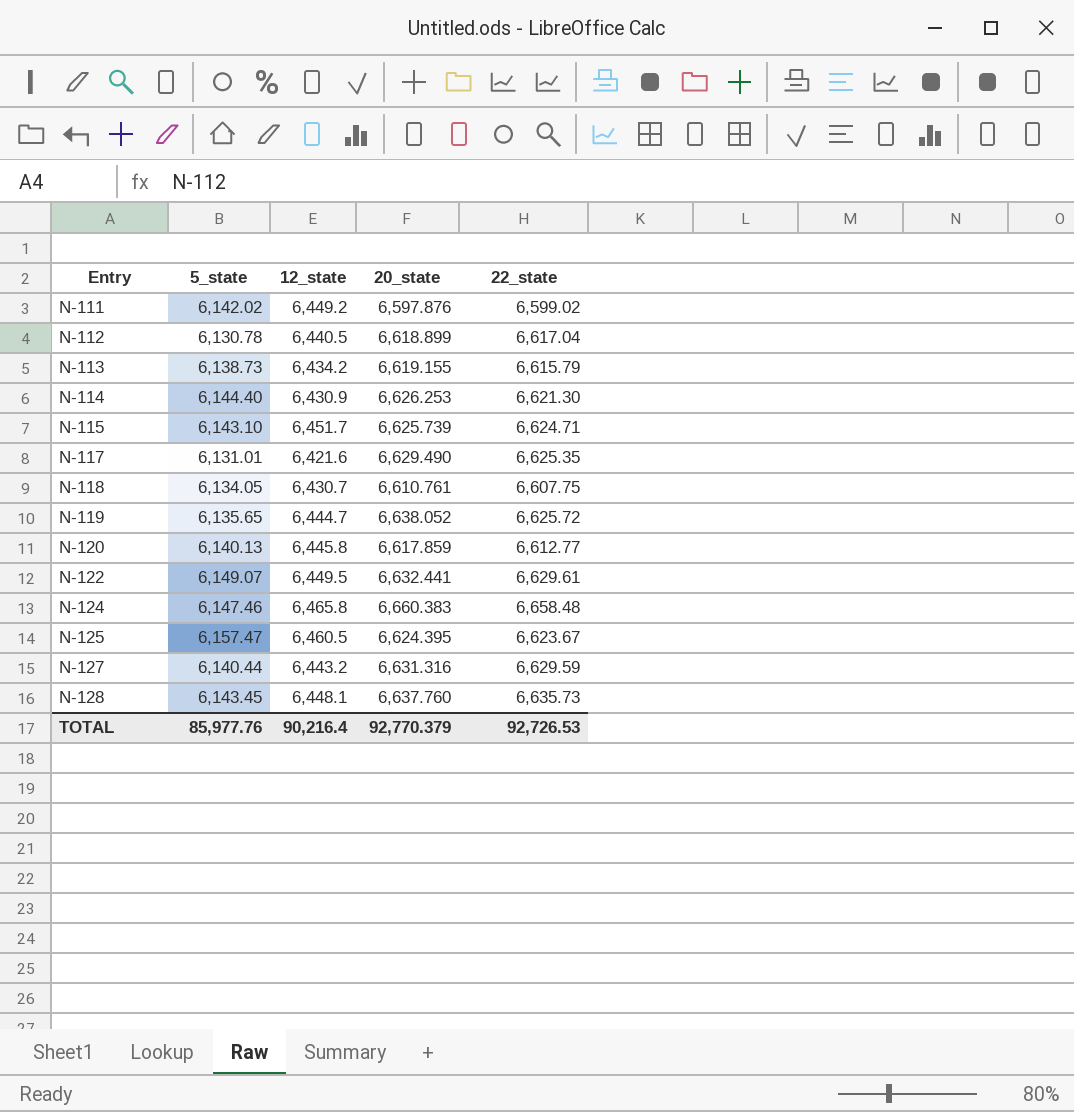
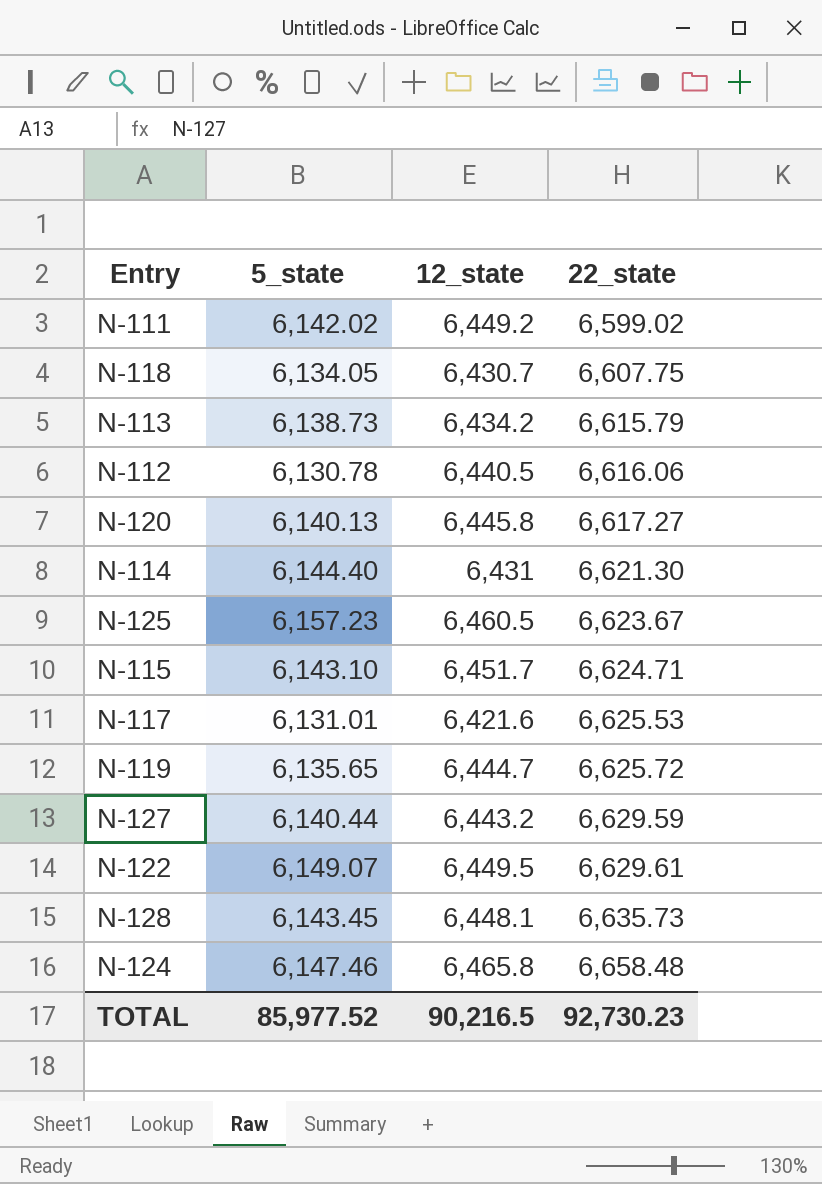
row order: Entry ascending -> 22_state ascending
column 20_state | position: 4 -> none
N-112 | 22_state: 6,617.04 -> 6,616.06
N-120 | 22_state: 6,612.77 -> 6,617.27
N-114 | 12_state: 6,430.9 -> 6,431
N-125 | 5_state: 6,157.47 -> 6,157.23
N-117 | 22_state: 6,625.35 -> 6,625.53
TOTAL | 5_state: 85,977.76 -> 85,977.52
TOTAL | 12_state: 90,216.4 -> 90,216.5
TOTAL | 22_state: 92,726.53 -> 92,730.23

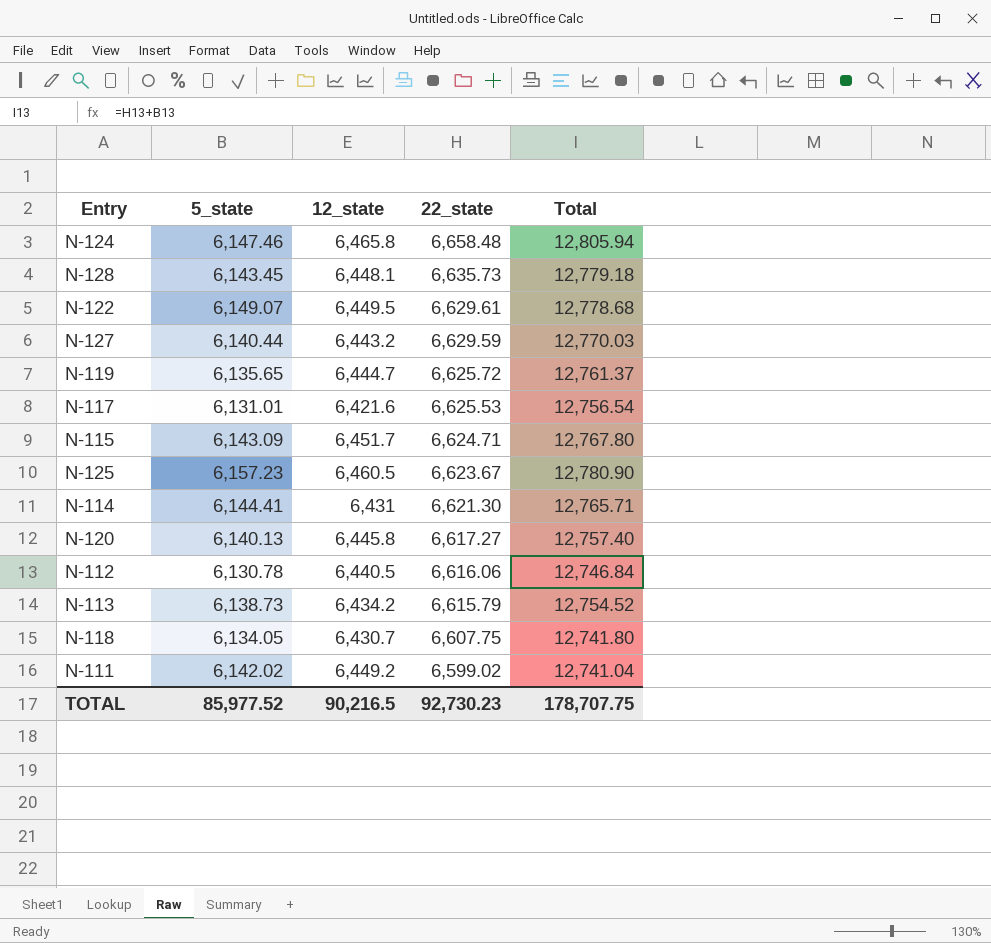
row order: 22_state ascending -> 22_state descending
column Total | formula: none -> [5_state] + [22_state]
N-115 | 5_state: 6,143.10 -> 6,143.09
N-114 | 5_state: 6,144.40 -> 6,144.41

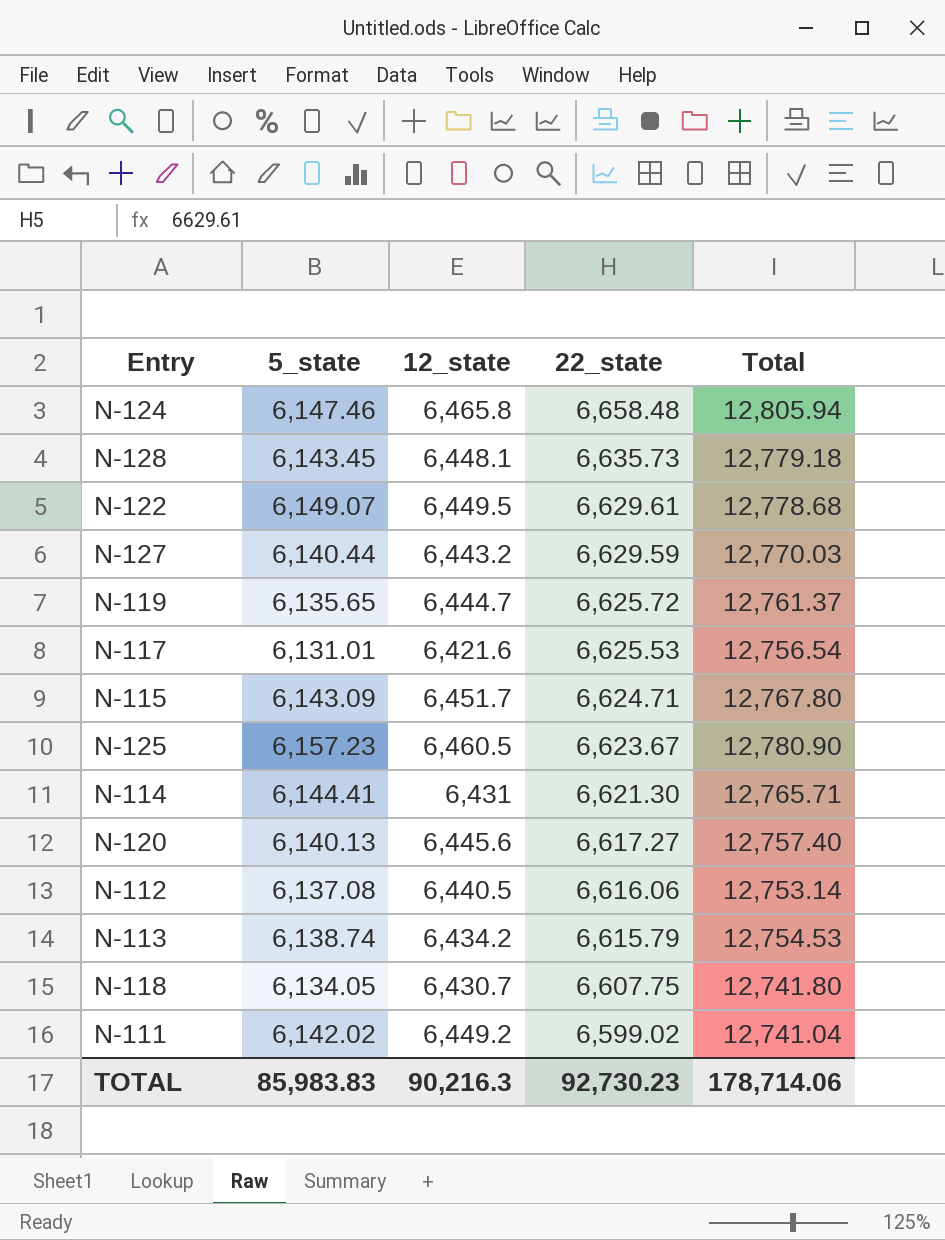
N-120 | 12_state: 6,445.8 -> 6,445.6
N-112 | 5_state: 6,130.78 -> 6,137.08
N-112 | Total: 12,746.84 -> 12,753.14
N-113 | 5_state: 6,138.73 -> 6,138.74
N-113 | Total: 12,754.52 -> 12,754.53
TOTAL | 5_state: 85,977.52 -> 85,983.83
TOTAL | 12_state: 90,216.5 -> 90,216.3
TOTAL | Total: 178,707.75 -> 178,714.06

